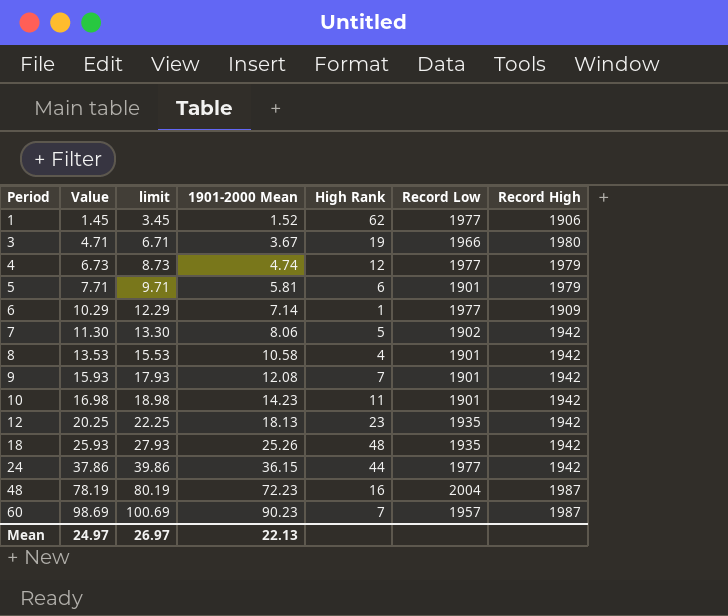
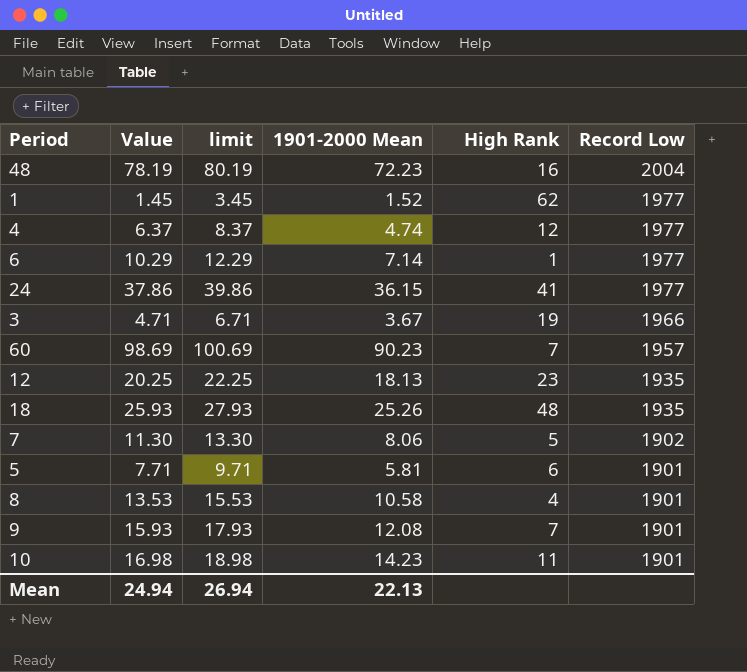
row order: Period ascending -> Record Low descending
column Record High | position: 7 -> none
4 | Value: 6.73 -> 6.37
4 | limit: 8.73 -> 8.37
24 | High Rank: 44 -> 41
Mean | Value: 24.97 -> 24.94
Mean | limit: 26.97 -> 26.94

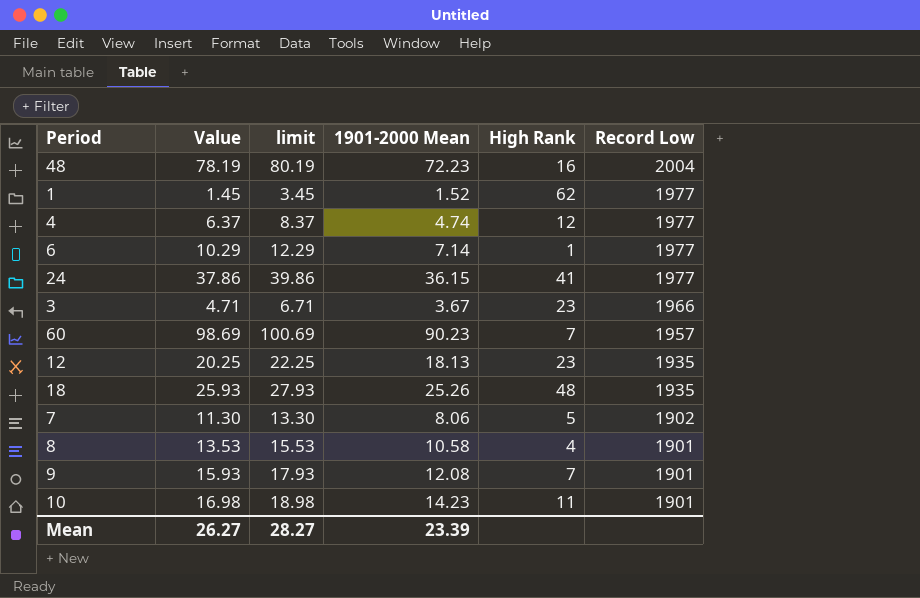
row 5: 7.71 | 9.71 | 5.81 | 6 | 1901 -> none
3 | High Rank: 19 -> 23
Mean | Value: 24.94 -> 26.27
Mean | limit: 26.94 -> 28.27
Mean | 1901-2000 Mean: 22.13 -> 23.39

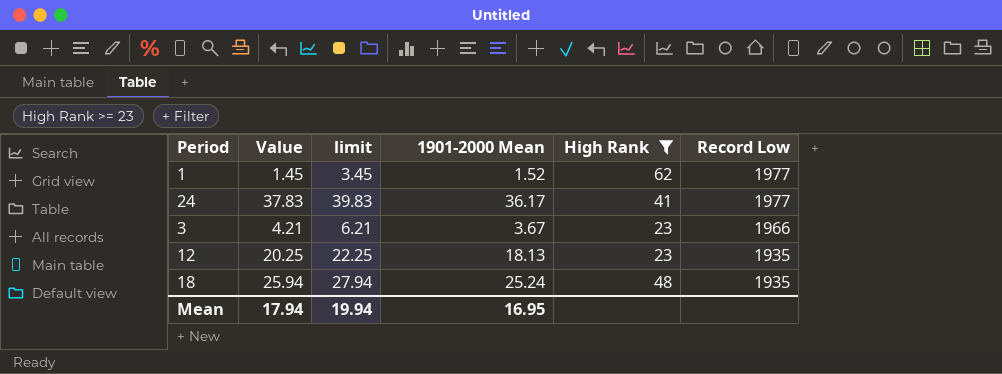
filter: none -> High Rank >= 23
24 | Value: 37.86 -> 37.83
24 | limit: 39.86 -> 39.83
24 | 1901-2000 Mean: 36.15 -> 36.17
3 | Value: 4.71 -> 4.21
3 | limit: 6.71 -> 6.21
18 | Value: 25.93 -> 25.94
18 | limit: 27.93 -> 27.94
18 | 1901-2000 Mean: 25.26 -> 25.24
Mean | Value: 26.27 -> 17.94
Mean | limit: 28.27 -> 19.94
Mean | 1901-2000 Mean: 23.39 -> 16.95

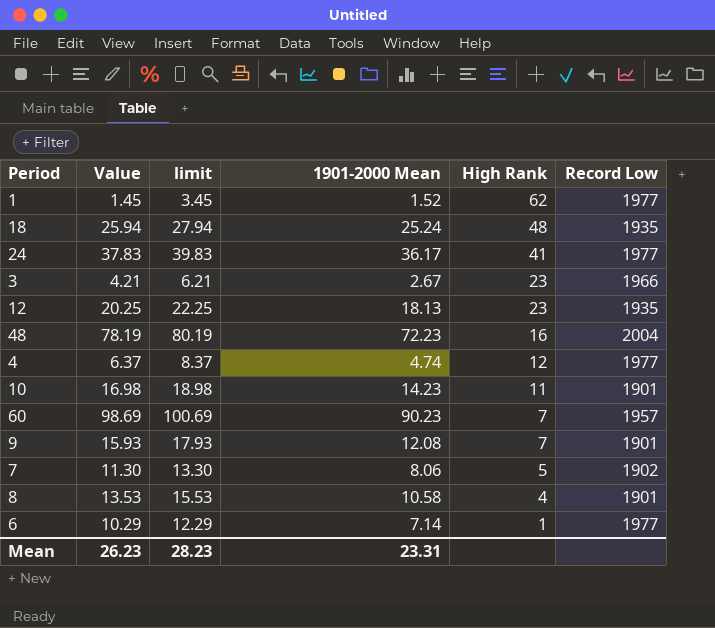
filter: High Rank >= 23 -> none
row order: Record Low descending -> High Rank descending
3 | 1901-2000 Mean: 3.67 -> 2.67
Mean | Value: 17.94 -> 26.23
Mean | limit: 19.94 -> 28.23
Mean | 1901-2000 Mean: 16.95 -> 23.31

